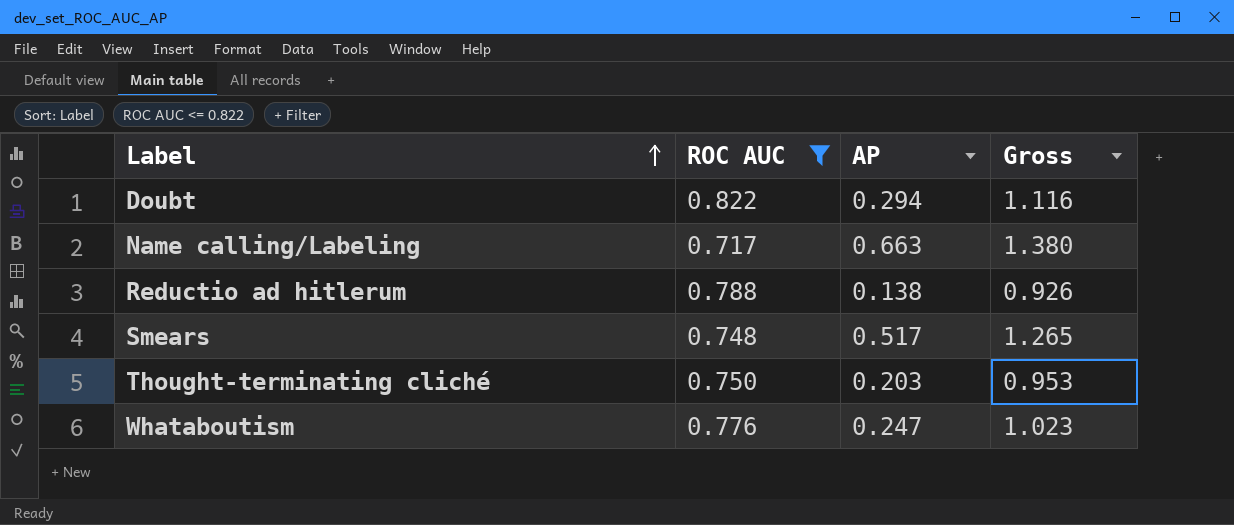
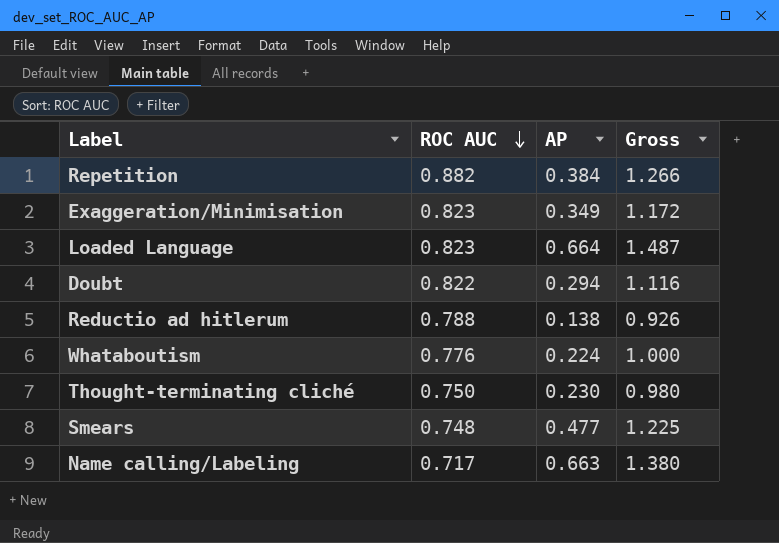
filter: ROC AUC <= 0.822 -> none
row order: Label ascending -> ROC AUC descending
Whataboutism | AP: 0.247 -> 0.224
Whataboutism | Gross: 1.023 -> 1.000
Thought-terminating cliché | AP: 0.203 -> 0.230
Thought-terminating cliché | Gross: 0.953 -> 0.980
Smears | AP: 0.517 -> 0.477
Smears | Gross: 1.265 -> 1.225

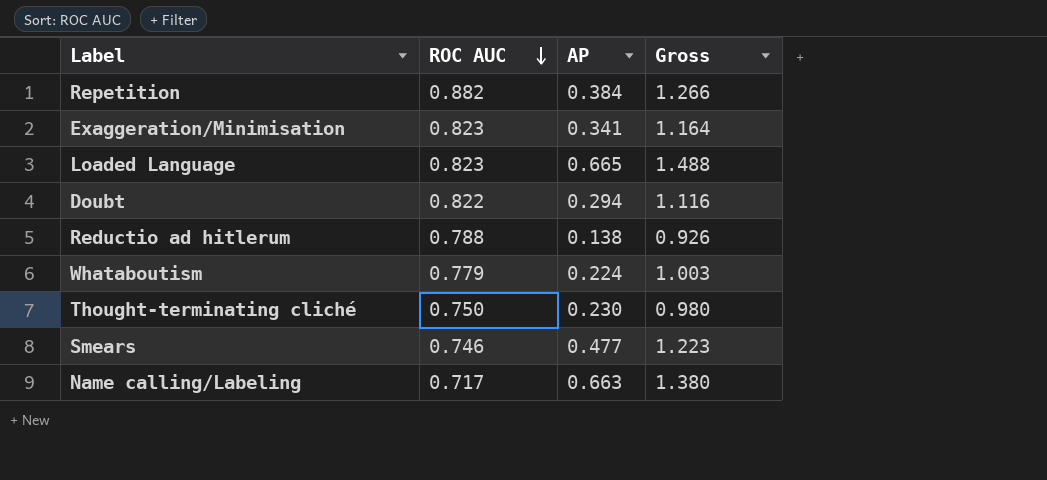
Exaggeration/Minimisation | AP: 0.349 -> 0.341
Exaggeration/Minimisation | Gross: 1.172 -> 1.164
Loaded Language | AP: 0.664 -> 0.665
Loaded Language | Gross: 1.487 -> 1.488
Whataboutism | ROC AUC: 0.776 -> 0.779
Whataboutism | Gross: 1.000 -> 1.003
Smears | ROC AUC: 0.748 -> 0.746
Smears | Gross: 1.225 -> 1.223

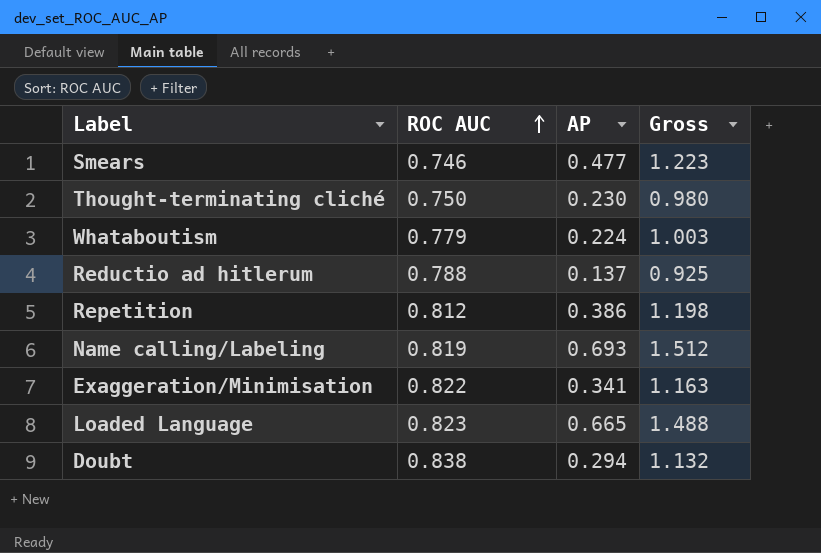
row order: ROC AUC descending -> ROC AUC ascending
Reductio ad hitlerum | AP: 0.138 -> 0.137
Reductio ad hitlerum | Gross: 0.926 -> 0.925
Repetition | ROC AUC: 0.882 -> 0.812
Repetition | AP: 0.384 -> 0.386
Repetition | Gross: 1.266 -> 1.198
Name calling/Labeling | ROC AUC: 0.717 -> 0.819
Name calling/Labeling | AP: 0.663 -> 0.693
Name calling/Labeling | Gross: 1.380 -> 1.512
Exaggeration/Minimisation | ROC AUC: 0.823 -> 0.822
Exaggeration/Minimisation | Gross: 1.164 -> 1.163
Doubt | ROC AUC: 0.822 -> 0.838
Doubt | Gross: 1.116 -> 1.132

